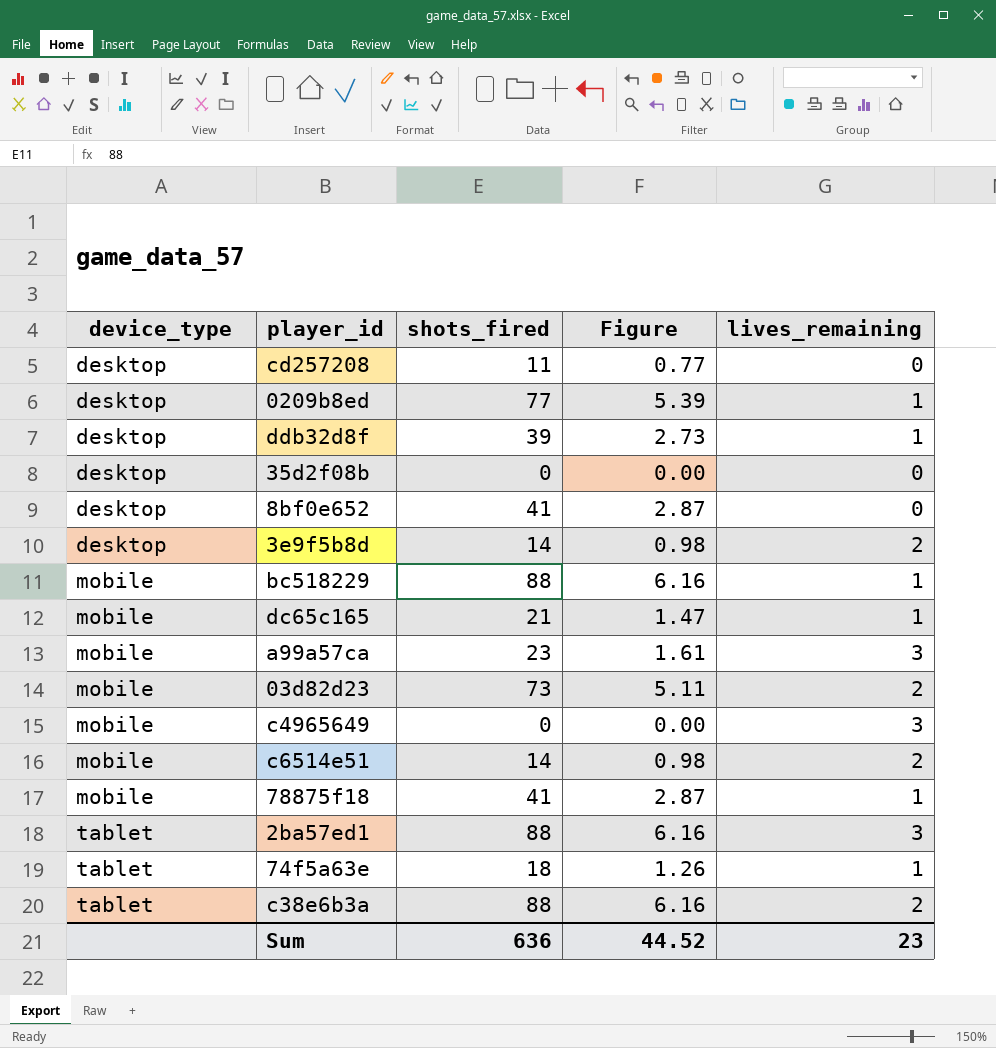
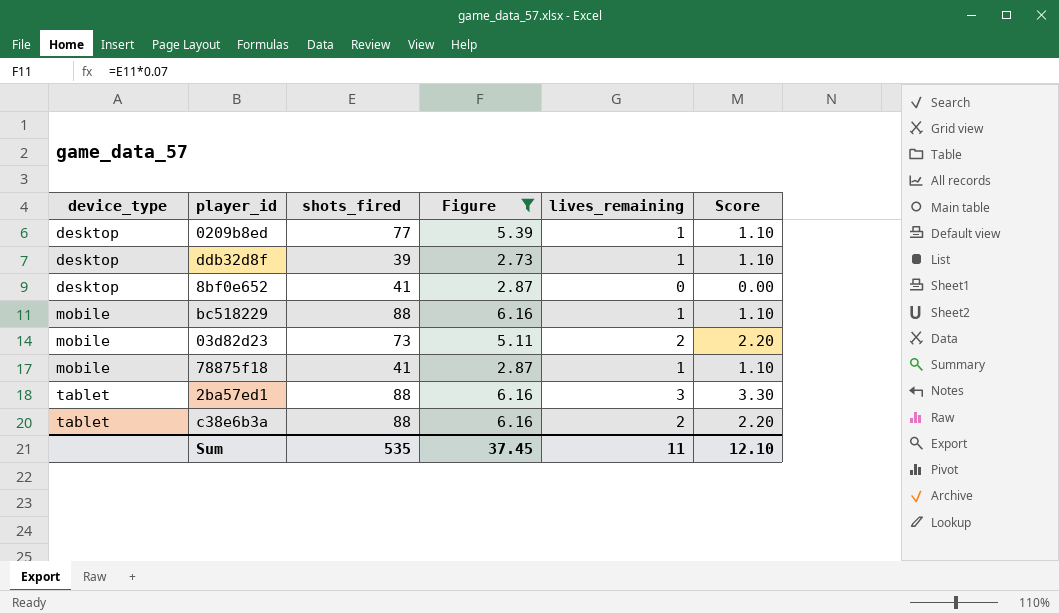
filter: none -> Figure >= 2.73
column Score | formula: none -> [lives_remaining] * 1.1
Sum | shots_fired: 636 -> 535
Sum | Figure: 44.52 -> 37.45
Sum | lives_remaining: 23 -> 11

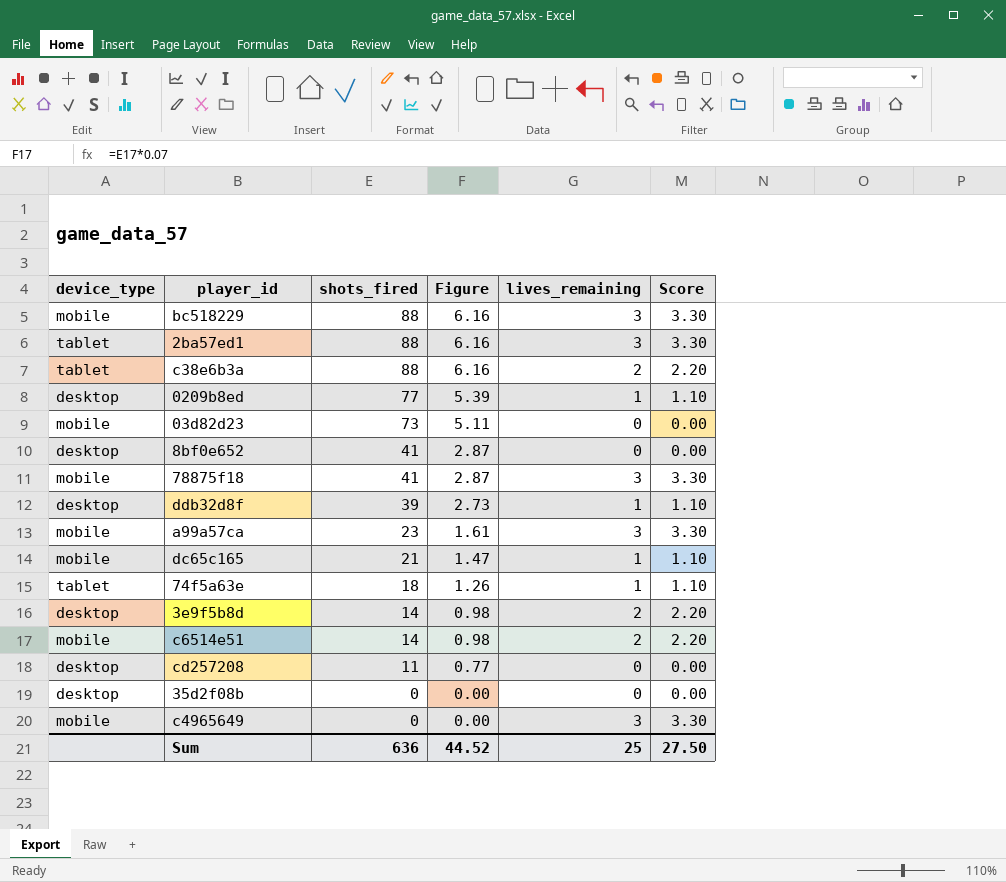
filter: Figure >= 2.73 -> none
row order: device_type ascending -> shots_fired descending
bc518229 | lives_remaining: 1 -> 3
bc518229 | Score: 1.10 -> 3.30
03d82d23 | lives_remaining: 2 -> 0
03d82d23 | Score: 2.20 -> 0.00
78875f18 | lives_remaining: 1 -> 3
78875f18 | Score: 1.10 -> 3.30
Sum | shots_fired: 535 -> 636
Sum | Figure: 37.45 -> 44.52
Sum | lives_remaining: 11 -> 25
Sum | Score: 12.10 -> 27.50

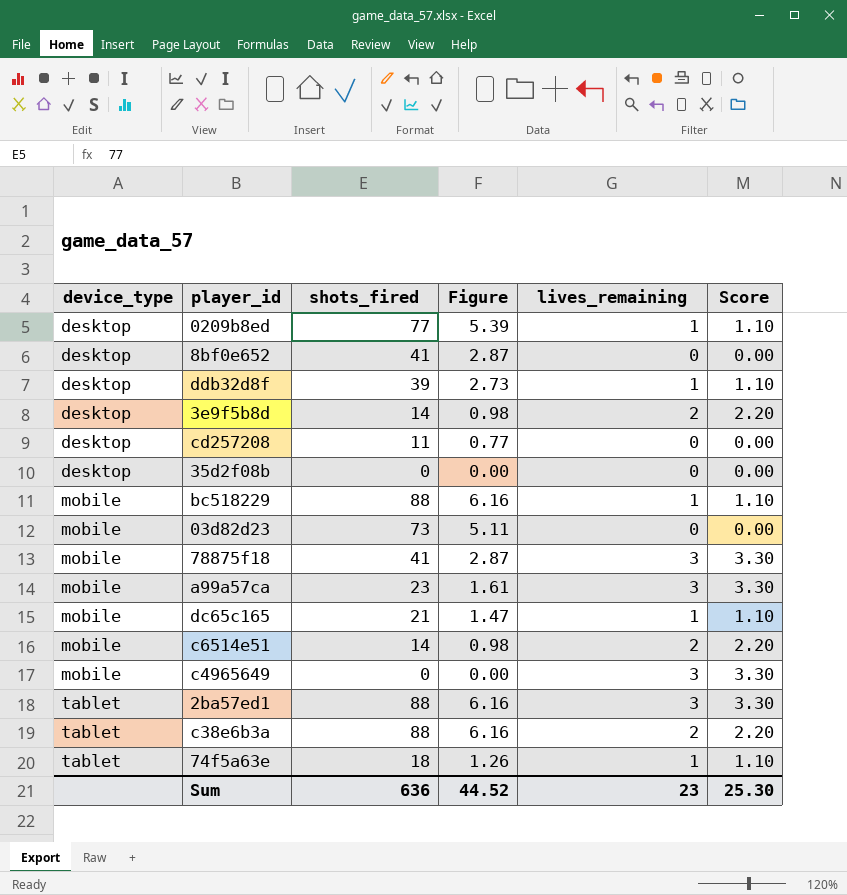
row order: shots_fired descending -> device_type ascending
bc518229 | lives_remaining: 3 -> 1
bc518229 | Score: 3.30 -> 1.10
Sum | lives_remaining: 25 -> 23
Sum | Score: 27.50 -> 25.30

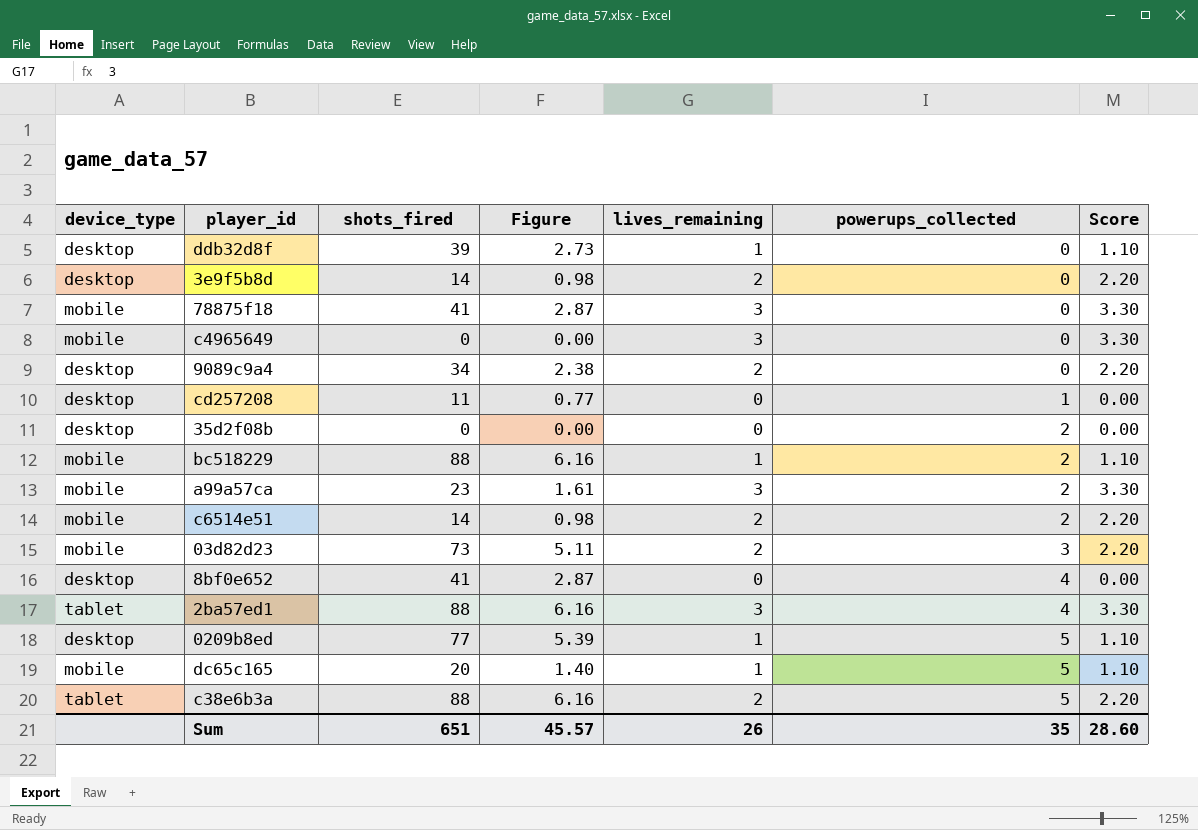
row order: device_type ascending -> powerups_collected ascending
column powerups_collected | position: none -> 6
row 74f5a63e: tablet | 18 | 1.26 | 1 | 1.10 -> none
row 9089c9a4: none -> desktop | 34 | 2.38 | 2 | 0 | 2.20
03d82d23 | lives_remaining: 0 -> 2
03d82d23 | Score: 0.00 -> 2.20
dc65c165 | shots_fired: 21 -> 20
dc65c165 | Figure: 1.47 -> 1.40
Sum | shots_fired: 636 -> 651
Sum | Figure: 44.52 -> 45.57
Sum | lives_remaining: 23 -> 26
Sum | Score: 25.30 -> 28.60

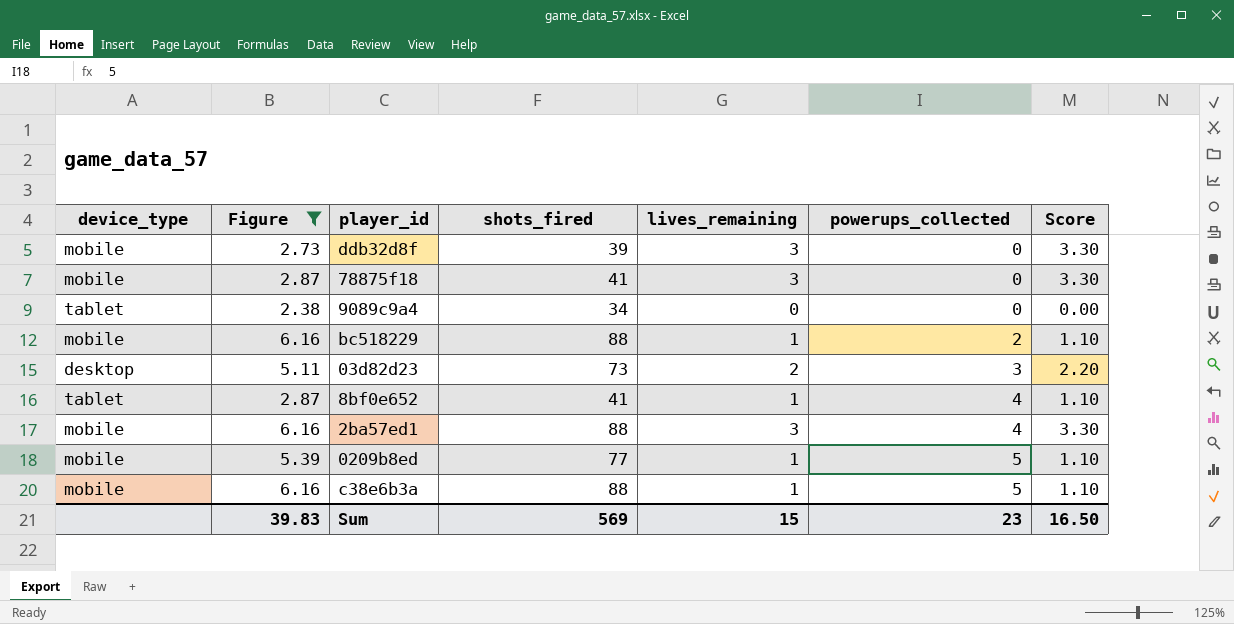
filter: none -> Figure >= 2.38
column Figure | position: 4 -> 2
ddb32d8f | device_type: desktop -> mobile
ddb32d8f | lives_remaining: 1 -> 3
ddb32d8f | Score: 1.10 -> 3.30
9089c9a4 | device_type: desktop -> tablet
9089c9a4 | lives_remaining: 2 -> 0
9089c9a4 | Score: 2.20 -> 0.00
03d82d23 | device_type: mobile -> desktop
8bf0e652 | device_type: desktop -> tablet
8bf0e652 | lives_remaining: 0 -> 1
8bf0e652 | Score: 0.00 -> 1.10
2ba57ed1 | device_type: tablet -> mobile
0209b8ed | device_type: desktop -> mobile
c38e6b3a | device_type: tablet -> mobile
c38e6b3a | lives_remaining: 2 -> 1
c38e6b3a | Score: 2.20 -> 1.10
Sum | Figure: 45.57 -> 39.83
Sum | shots_fired: 651 -> 569
Sum | lives_remaining: 26 -> 15
Sum | powerups_collected: 35 -> 23
Sum | Score: 28.60 -> 16.50

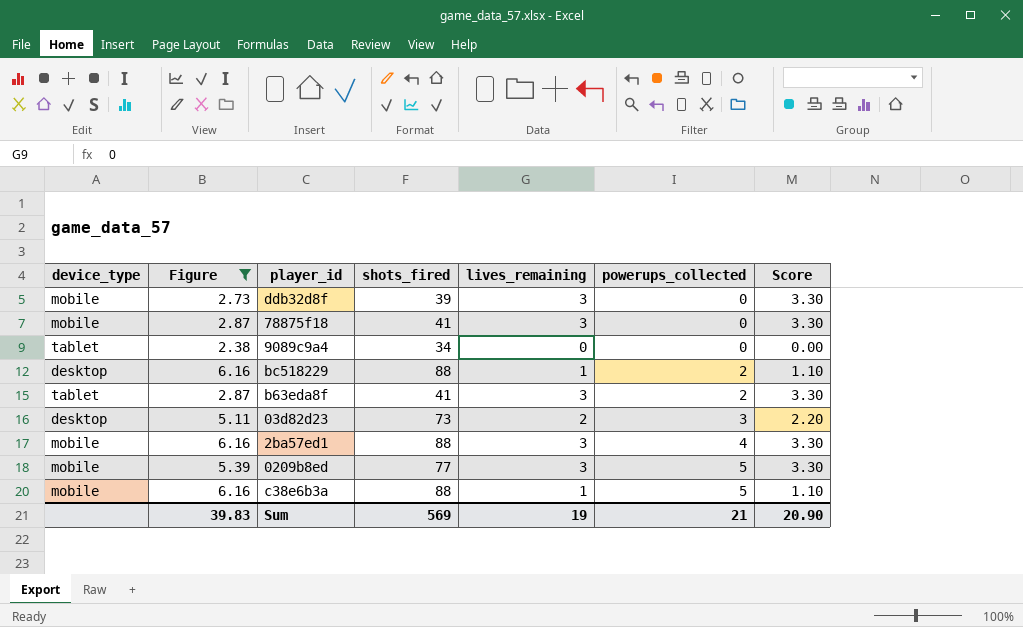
row 8bf0e652: tablet | 2.87 | 41 | 1 | 4 | 1.10 -> none
bc518229 | device_type: mobile -> desktop
row b63eda8f: none -> tablet | 2.87 | 41 | 3 | 2 | 3.30
0209b8ed | lives_remaining: 1 -> 3
0209b8ed | Score: 1.10 -> 3.30
Sum | lives_remaining: 15 -> 19
Sum | powerups_collected: 23 -> 21
Sum | Score: 16.50 -> 20.90

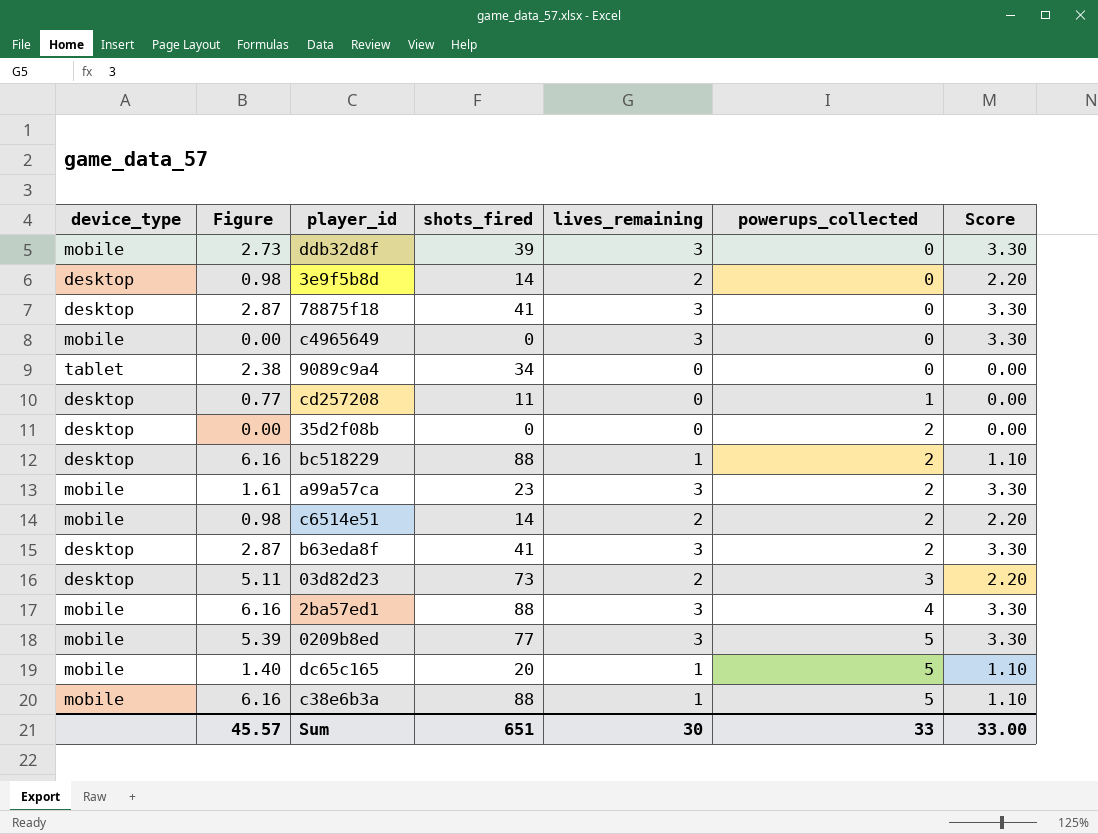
filter: Figure >= 2.38 -> none
78875f18 | device_type: mobile -> desktop
b63eda8f | device_type: tablet -> desktop
Sum | Figure: 39.83 -> 45.57
Sum | shots_fired: 569 -> 651
Sum | lives_remaining: 19 -> 30
Sum | powerups_collected: 21 -> 33
Sum | Score: 20.90 -> 33.00

